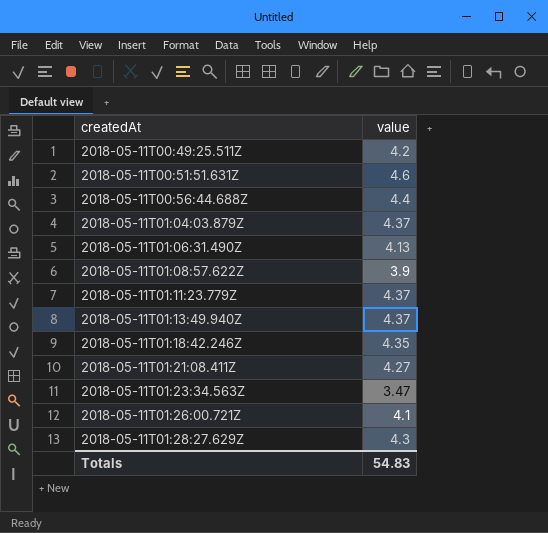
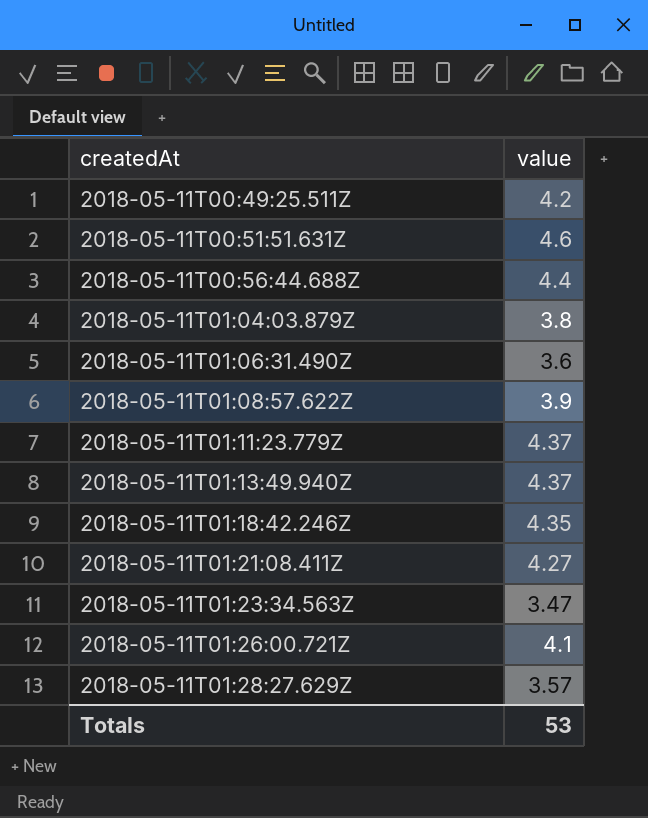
2018-05-11T01:04:03.879Z | value: 4.37 -> 3.8
2018-05-11T01:06:31.490Z | value: 4.13 -> 3.6
2018-05-11T01:28:27.629Z | value: 4.3 -> 3.57
Totals | value: 54.83 -> 53

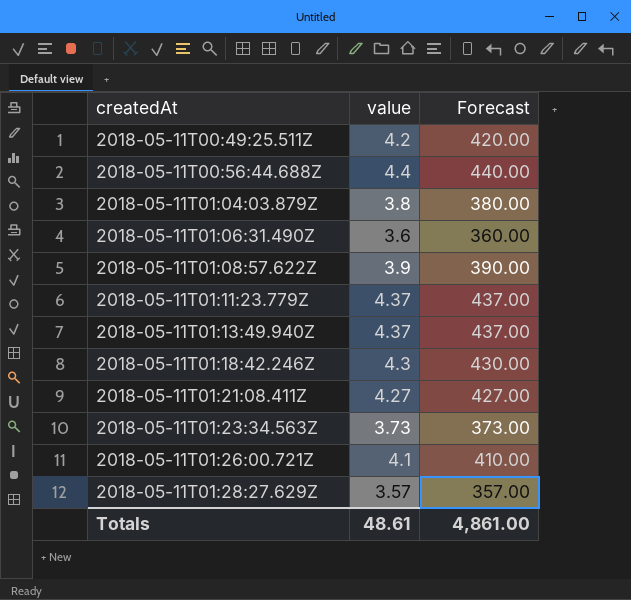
column Forecast | formula: none -> [value] * 100
row 2018-05-11T00:51:51.631Z: 4.6 -> none
2018-05-11T01:18:42.246Z | value: 4.35 -> 4.3
2018-05-11T01:23:34.563Z | value: 3.47 -> 3.73
Totals | value: 53 -> 48.61

